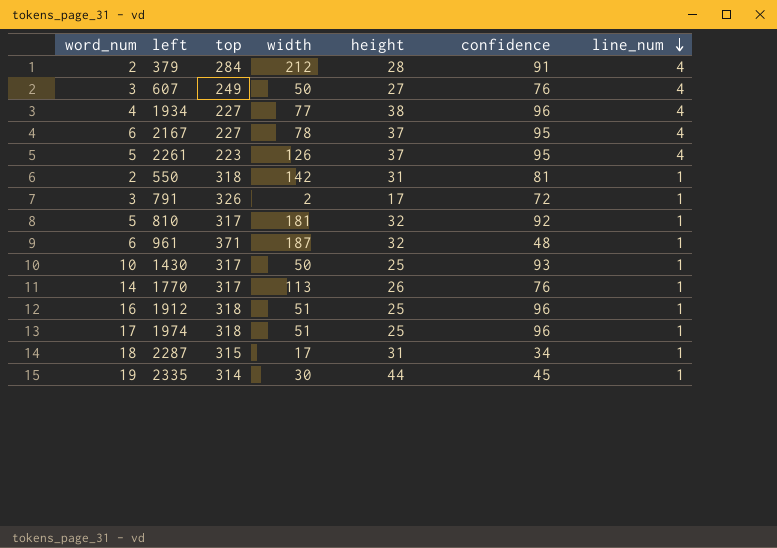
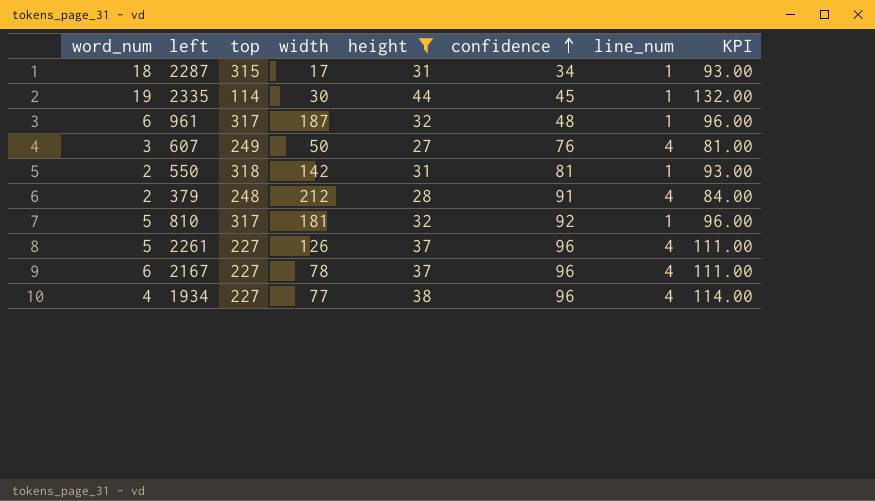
filter: none -> height >= 27
row order: line_num descending -> confidence ascending
column KPI | formula: none -> [height] * 3
2335 | top: 314 -> 114
961 | top: 371 -> 317
379 | top: 284 -> 248
2261 | top: 223 -> 227
2261 | confidence: 95 -> 96
2167 | confidence: 95 -> 96

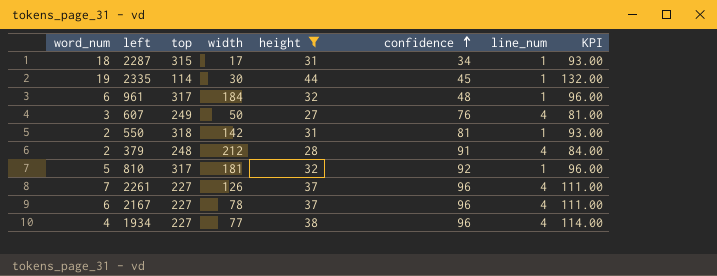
961 | width: 187 -> 184
2261 | word_num: 5 -> 7

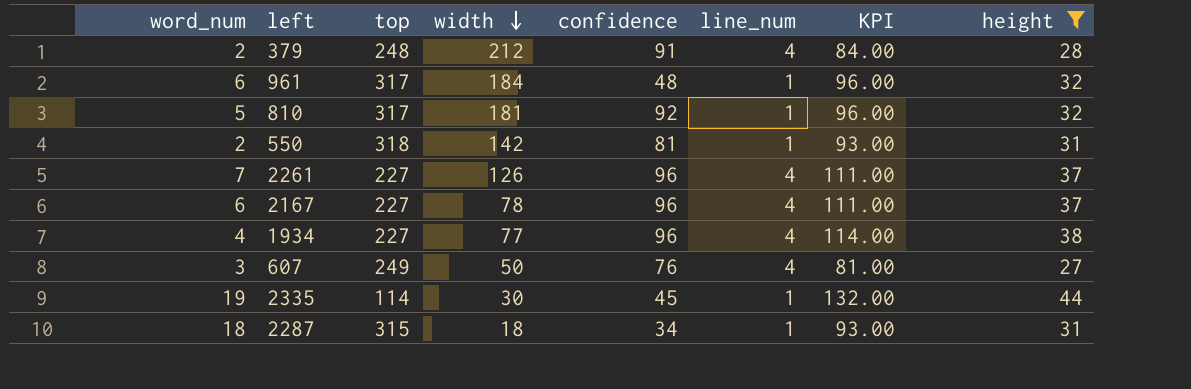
row order: confidence ascending -> width descending
column height | position: 5 -> 8
2287 | width: 17 -> 18

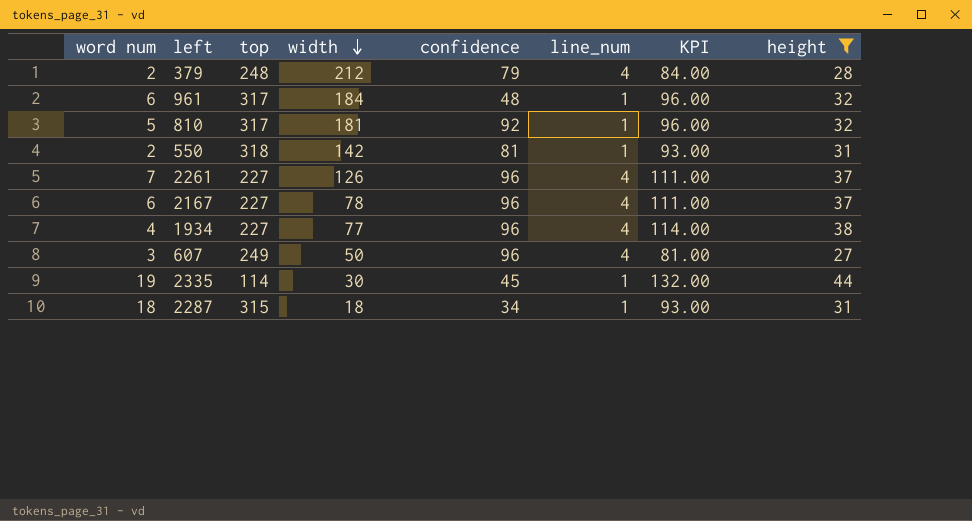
column name: word_num -> word num
379 | confidence: 91 -> 79
607 | confidence: 76 -> 96

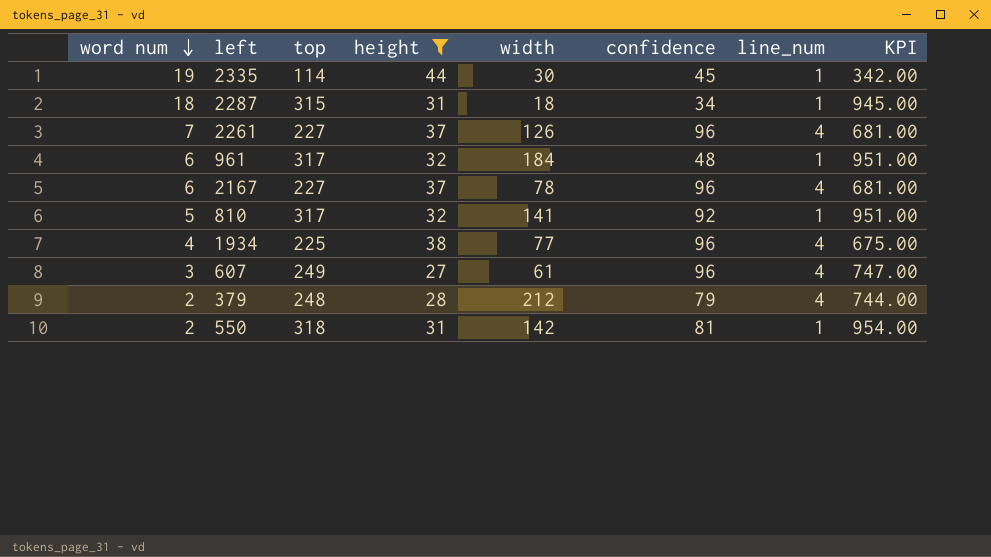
row order: width descending -> word num descending
column height | position: 8 -> 4
column KPI | formula: [height] * 3 -> [top] * 3
810 | width: 181 -> 141
1934 | top: 227 -> 225
607 | width: 50 -> 61

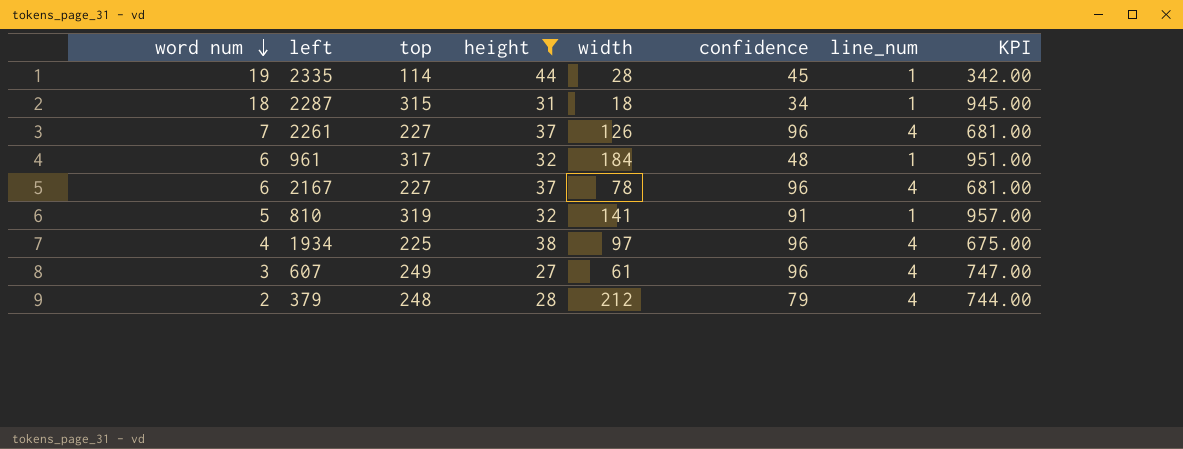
row 550: 2 | 318 | 31 | 142 | 81 | 1 | 954.00 -> none
2335 | width: 30 -> 28
810 | top: 317 -> 319
810 | confidence: 92 -> 91
810 | KPI: 951.00 -> 957.00
1934 | width: 77 -> 97

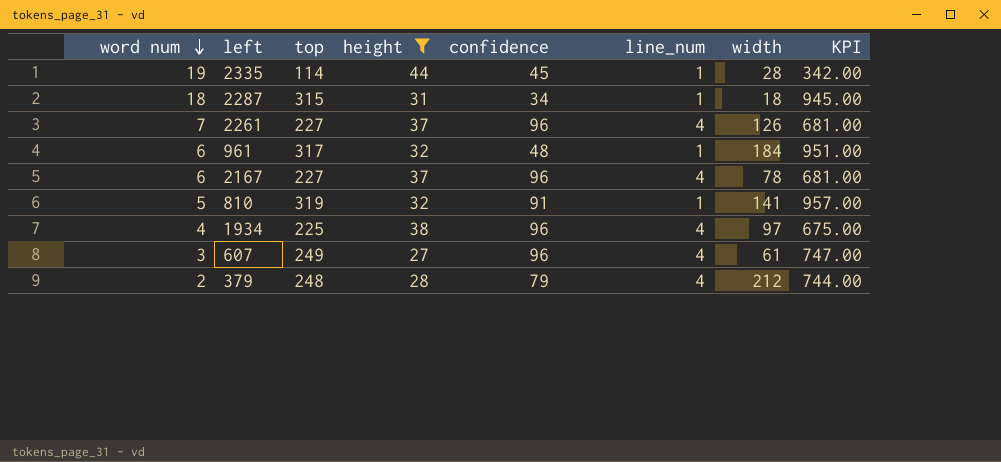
column width | position: 5 -> 7

